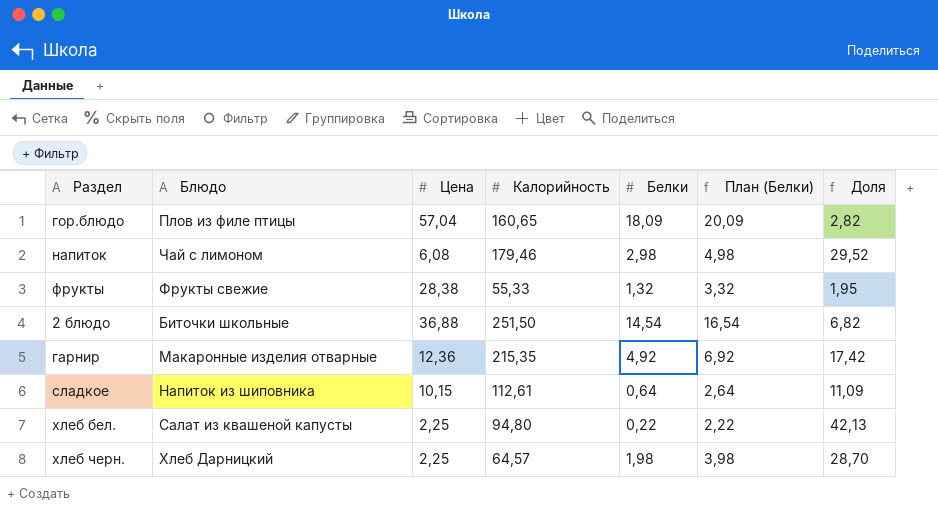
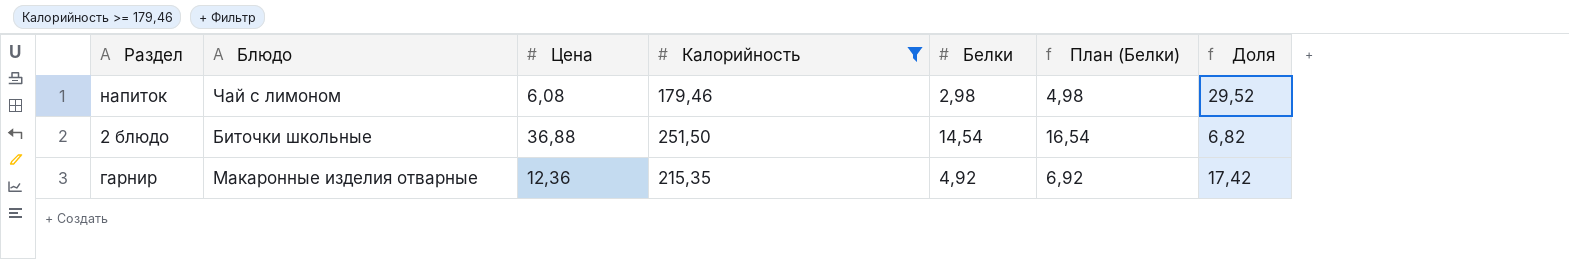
filter: none -> Калорийность >= 179,46

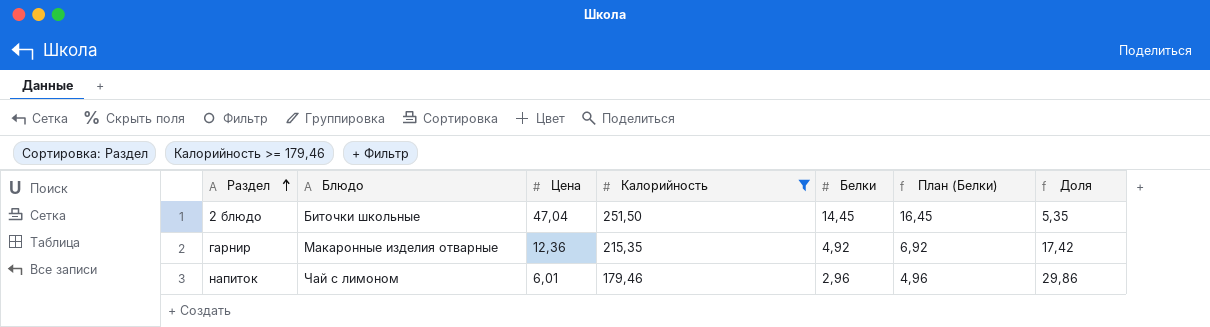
row order: none -> Раздел ascending
2 блюдо | Цена: 36,88 -> 47,04
2 блюдо | Белки: 14,54 -> 14,45
2 блюдо | План (Белки): 16,54 -> 16,45
2 блюдо | Доля: 6,82 -> 5,35
напиток | Цена: 6,08 -> 6,01
напиток | Белки: 2,98 -> 2,96
напиток | План (Белки): 4,98 -> 4,96
напиток | Доля: 29,52 -> 29,86

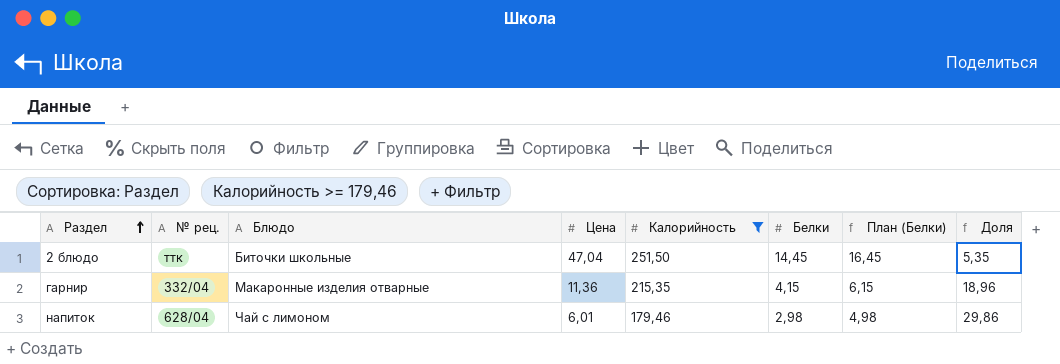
column № рец. | position: none -> 2
гарнир | Цена: 12,36 -> 11,36
гарнир | Белки: 4,92 -> 4,15
гарнир | План (Белки): 6,92 -> 6,15
гарнир | Доля: 17,42 -> 18,96
напиток | Белки: 2,96 -> 2,98
напиток | План (Белки): 4,96 -> 4,98

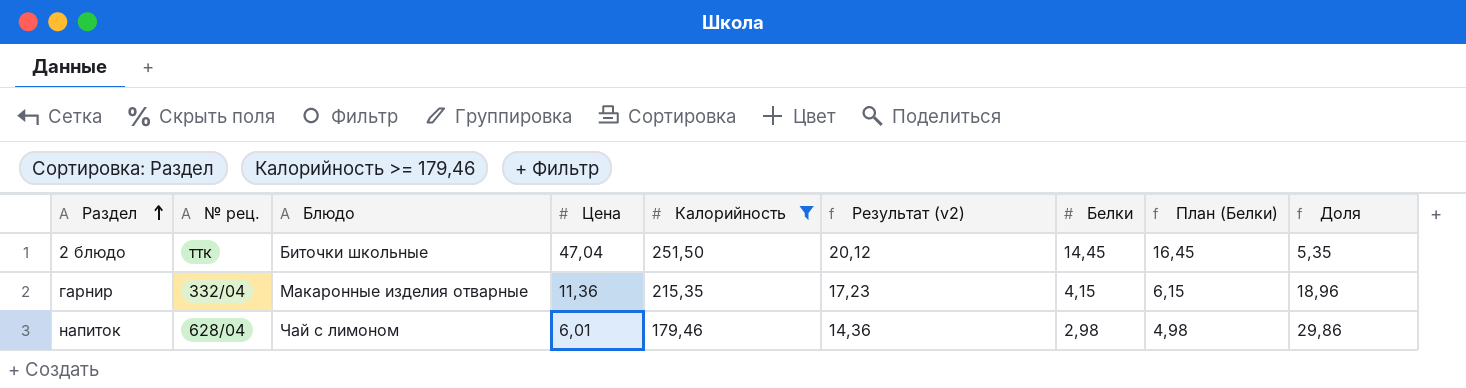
column Результат (v2) | formula: none -> [Калорийность] * 0,08

